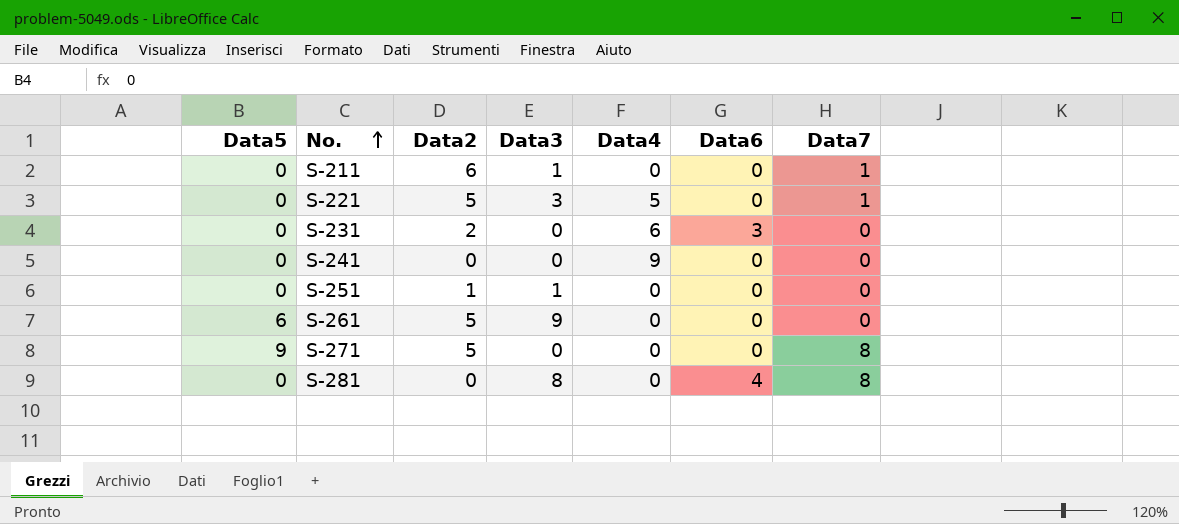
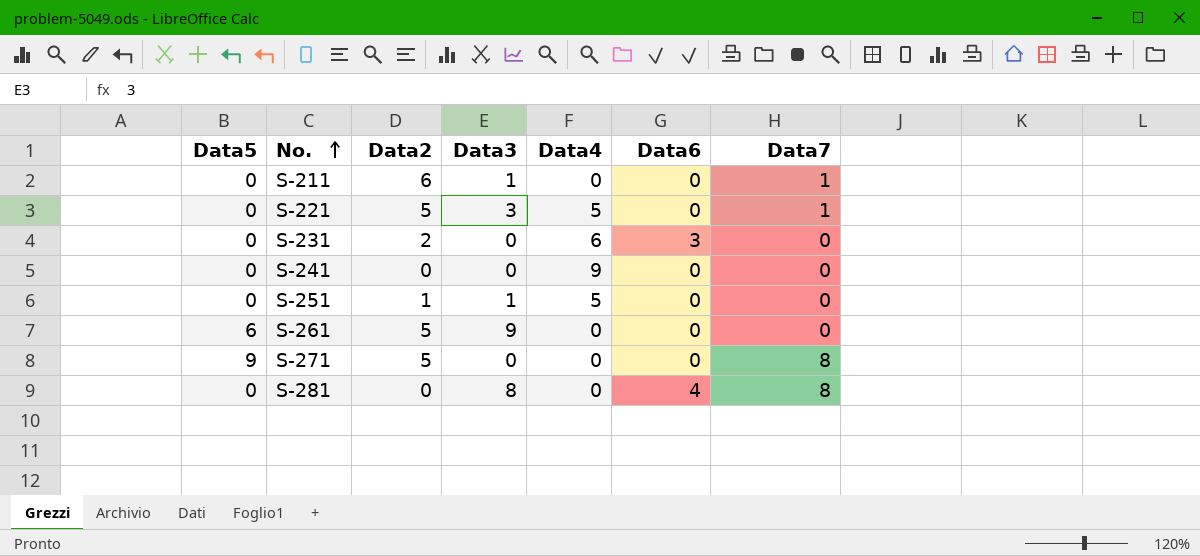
S-251 | Data4: 0 -> 5

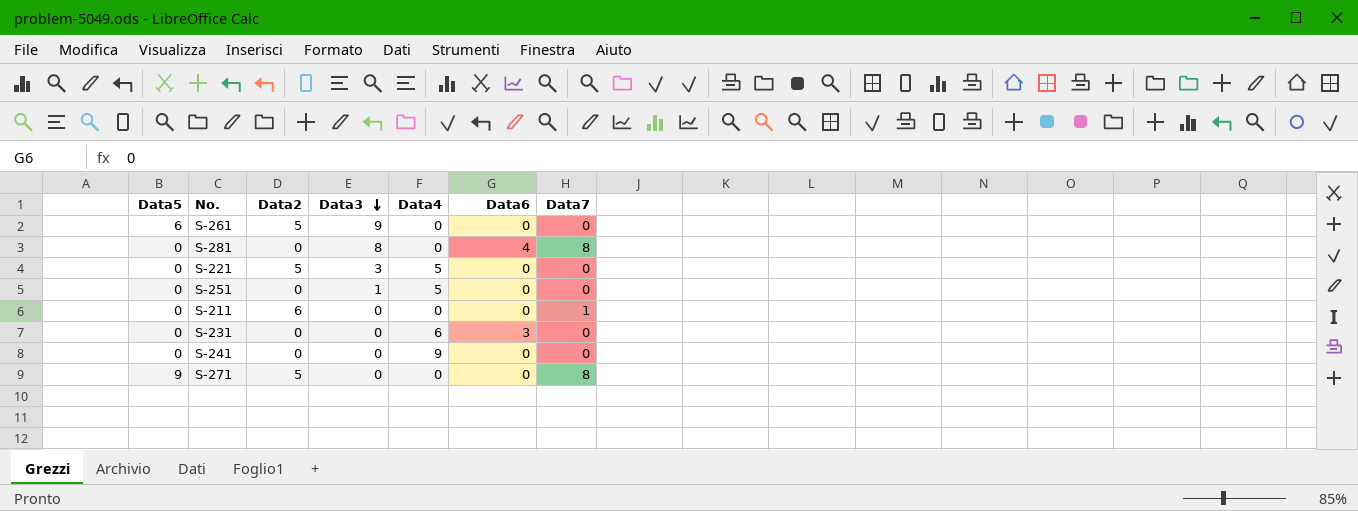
row order: No. ascending -> Data3 descending
S-221 | Data7: 1 -> 0
S-251 | Data2: 1 -> 0
S-211 | Data3: 1 -> 0
S-231 | Data2: 2 -> 0

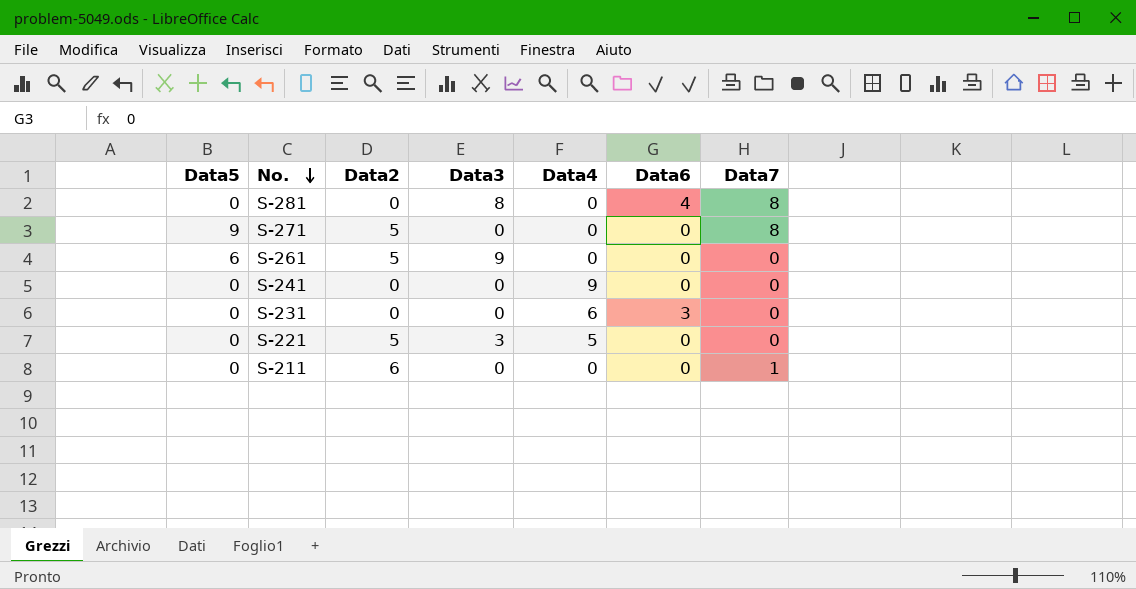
row order: Data3 descending -> No. descending
row S-251: 0 | 0 | 1 | 5 | 0 | 0 -> none

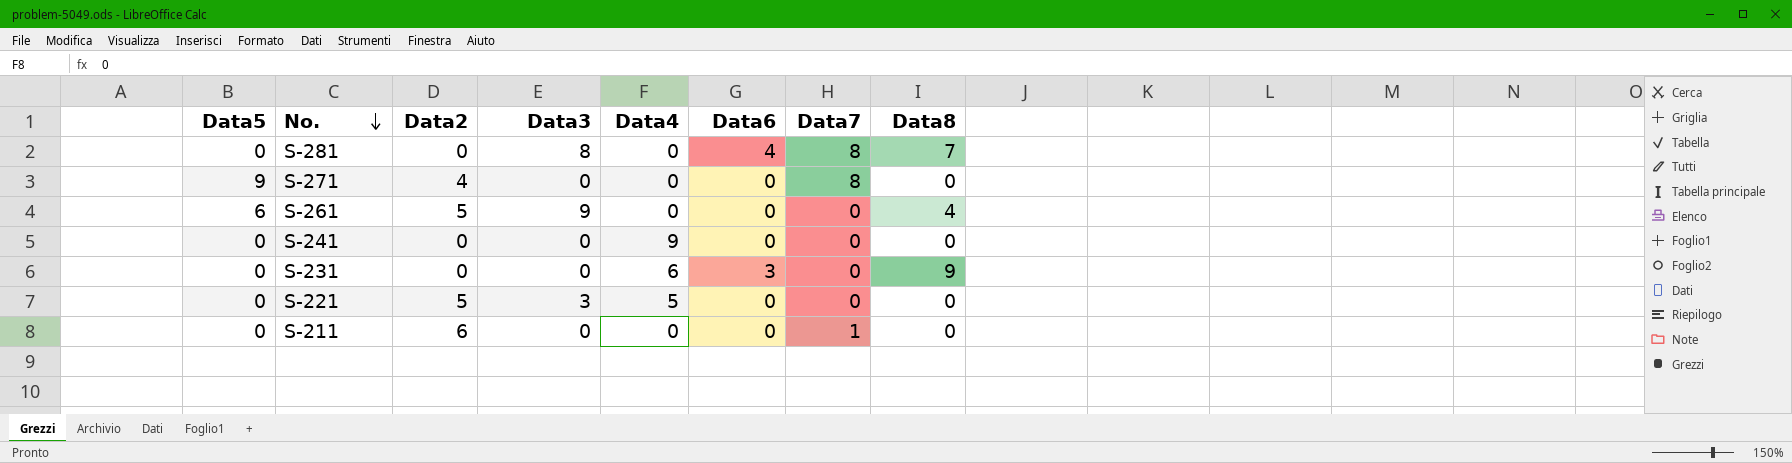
column Data8 | position: none -> 8
S-271 | Data2: 5 -> 4

